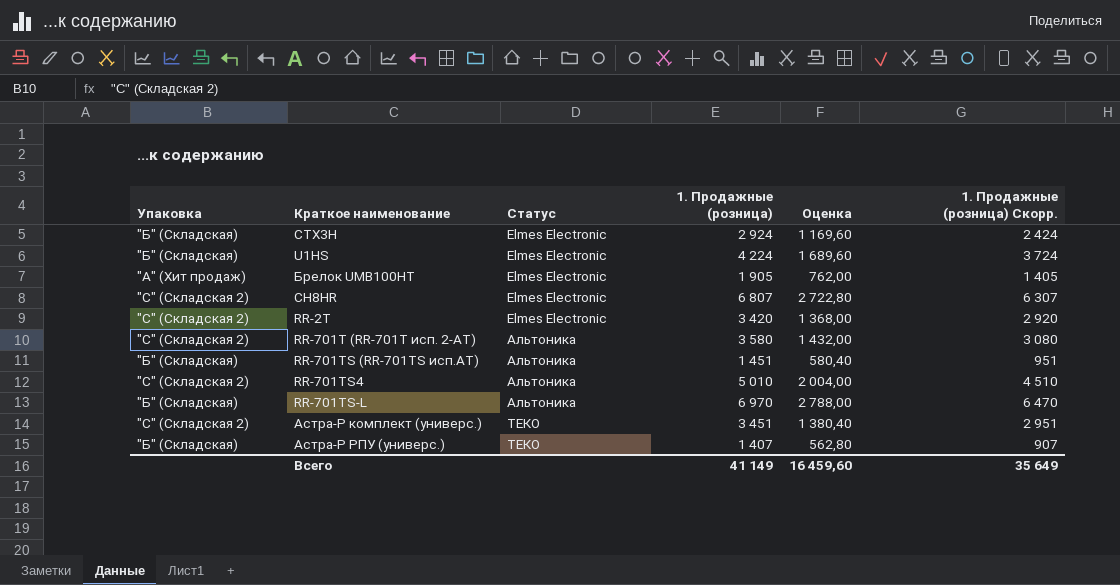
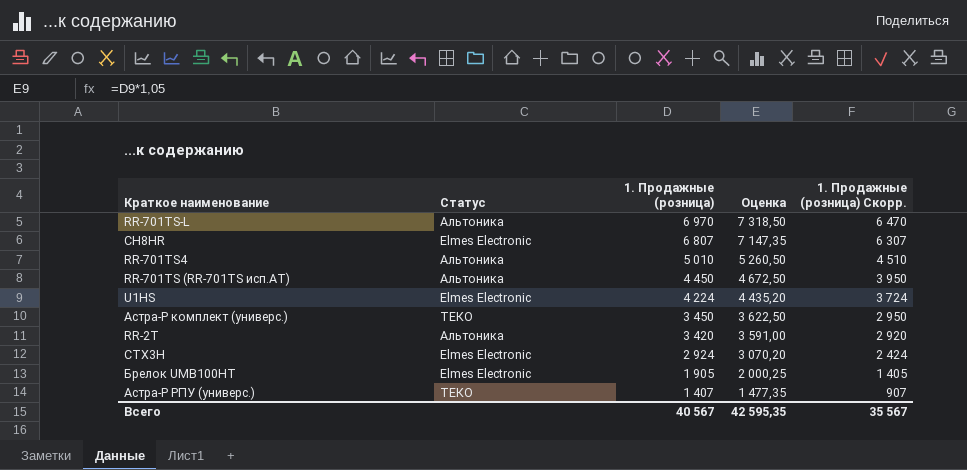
row order: Статус ascending -> 1. Продажные (розница) descending
column Упаковка | position: 1 -> none
column Оценка | formula: [1. Продажные (розница)] * 0,4 -> [1. Продажные (розница)] * 1,05
row RR-701T (RR-701T исп. 2-АТ): "С" (Складская 2) | Альтоника | 3 580 | 1 432,00 | 3 080 -> none
RR-701TS (RR-701TS исп.AT) | 1. Продажные (розница): 1 451 -> 4 450
RR-701TS (RR-701TS исп.AT) | 1. Продажные (розница) Скорр.: 951 -> 3 950
Астра-Р комплект (универс.) | 1. Продажные (розница): 3 451 -> 3 450
Астра-Р комплект (универс.) | 1. Продажные (розница) Скорр.: 2 951 -> 2 950
RR-2T | Статус: Elmes Electronic -> Альтоника
Всего | 1. Продажные (розница): 41 149 -> 40 567
Всего | Оценка: 16 459,60 -> 42 595,35
Всего | 1. Продажные (розница) Скорр.: 35 649 -> 35 567

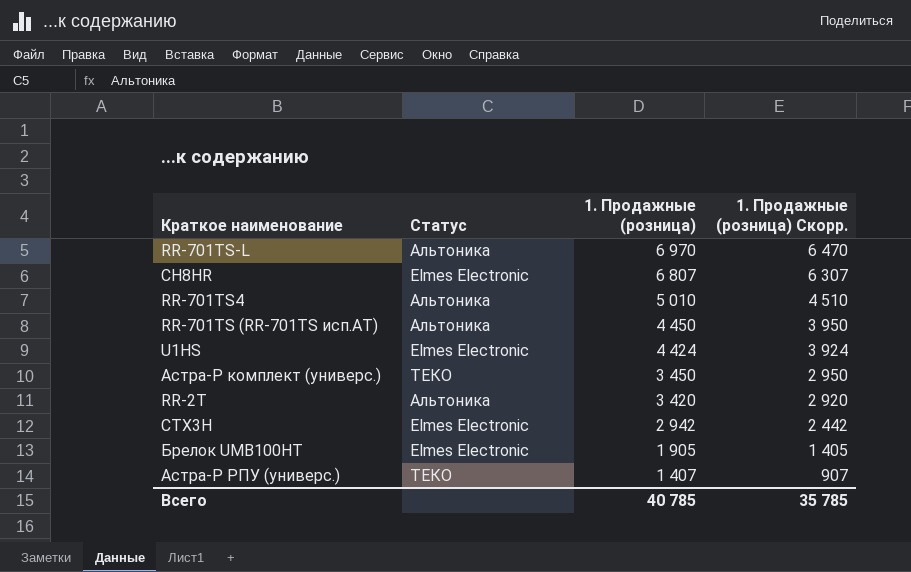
column Оценка | formula: [1. Продажные (розница)] * 1,05 -> none
U1HS | 1. Продажные (розница): 4 224 -> 4 424
U1HS | 1. Продажные (розница) Скорр.: 3 724 -> 3 924
CTX3H | 1. Продажные (розница): 2 924 -> 2 942
CTX3H | 1. Продажные (розница) Скорр.: 2 424 -> 2 442
Всего | 1. Продажные (розница): 40 567 -> 40 785
Всего | 1. Продажные (розница) Скорр.: 35 567 -> 35 785

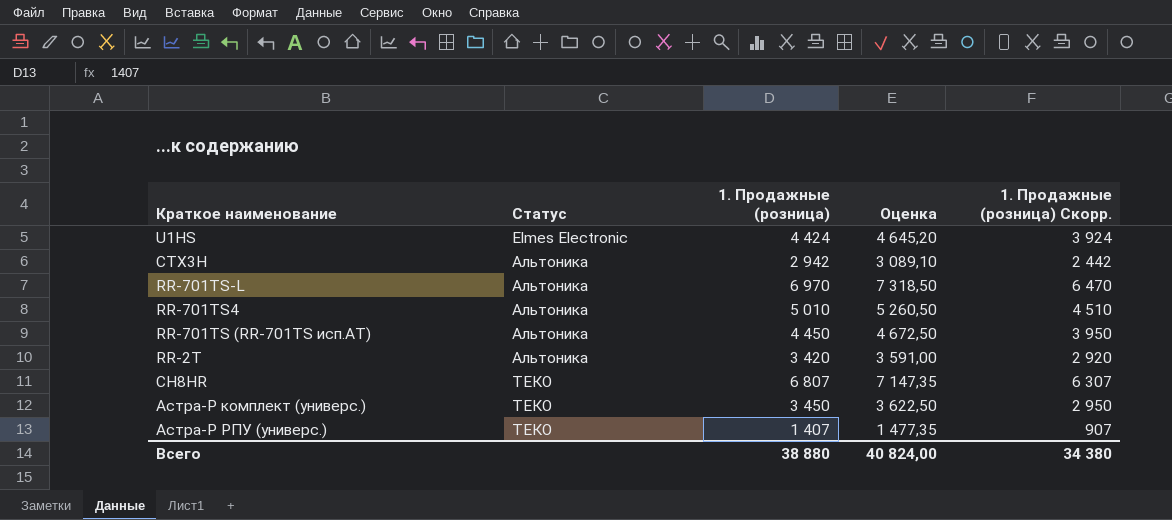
row order: 1. Продажные (розница) descending -> Статус ascending
column Оценка | formula: none -> [1. Продажные (розница)] * 1,05
row Брелок UMB100HT: Elmes Electronic | 1 905 | 1 405 -> none
CTX3H | Статус: Elmes Electronic -> Альтоника
СН8HR | Статус: Elmes Electronic -> ТЕКО
Всего | 1. Продажные (розница): 40 785 -> 38 880
Всего | 1. Продажные (розница) Скорр.: 35 785 -> 34 380

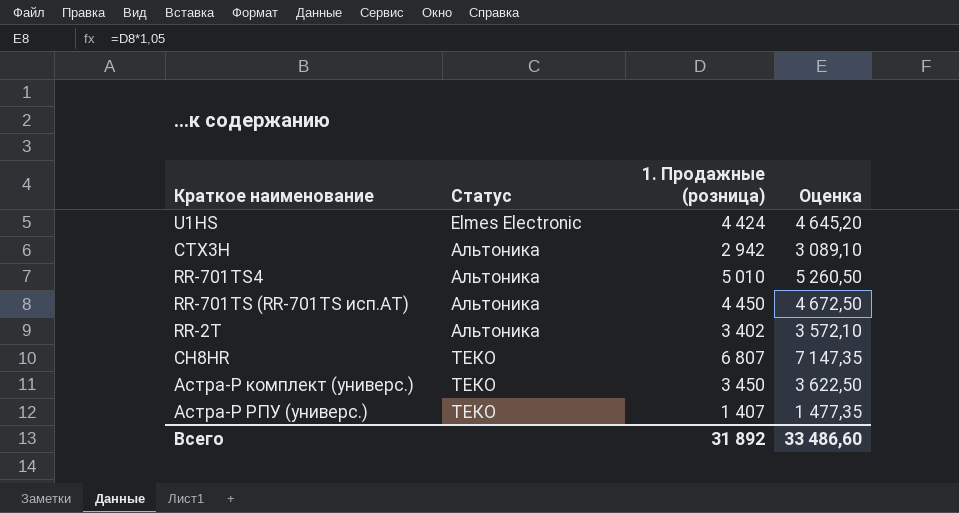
column 1. Продажные (розница) Скорр. | formula: [1. Продажные (розница)] - 500 -> none
row RR-701TS-L: Альтоника | 6 970 | 7 318,50 | 6 470 -> none
RR-2T | 1. Продажные (розница): 3 420 -> 3 402
RR-2T | Оценка: 3 591,00 -> 3 572,10
Всего | 1. Продажные (розница): 38 880 -> 31 892
Всего | Оценка: 40 824,00 -> 33 486,60

